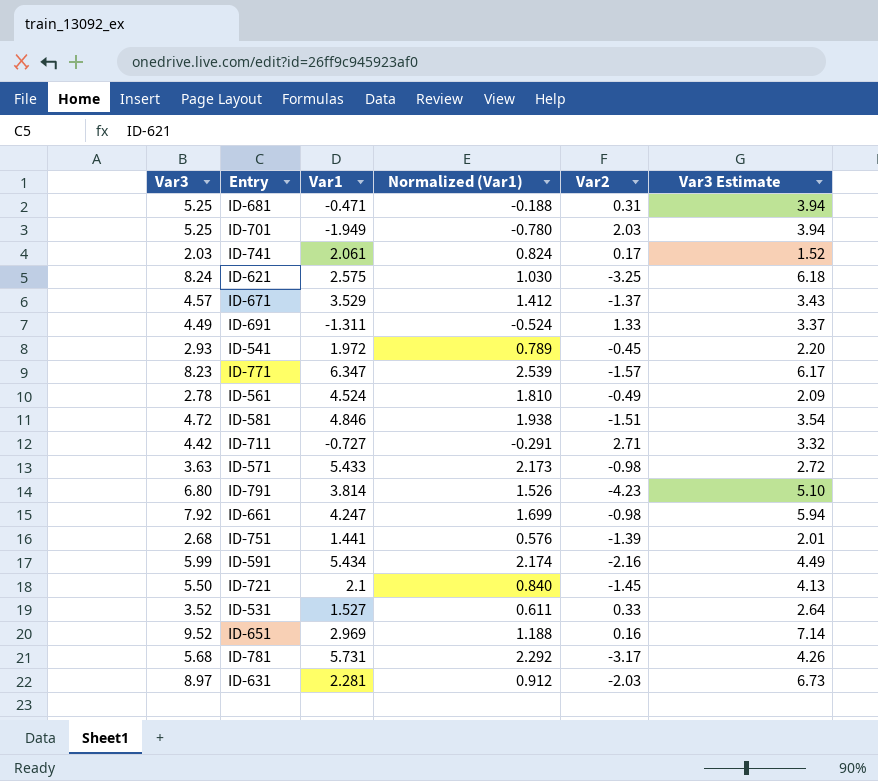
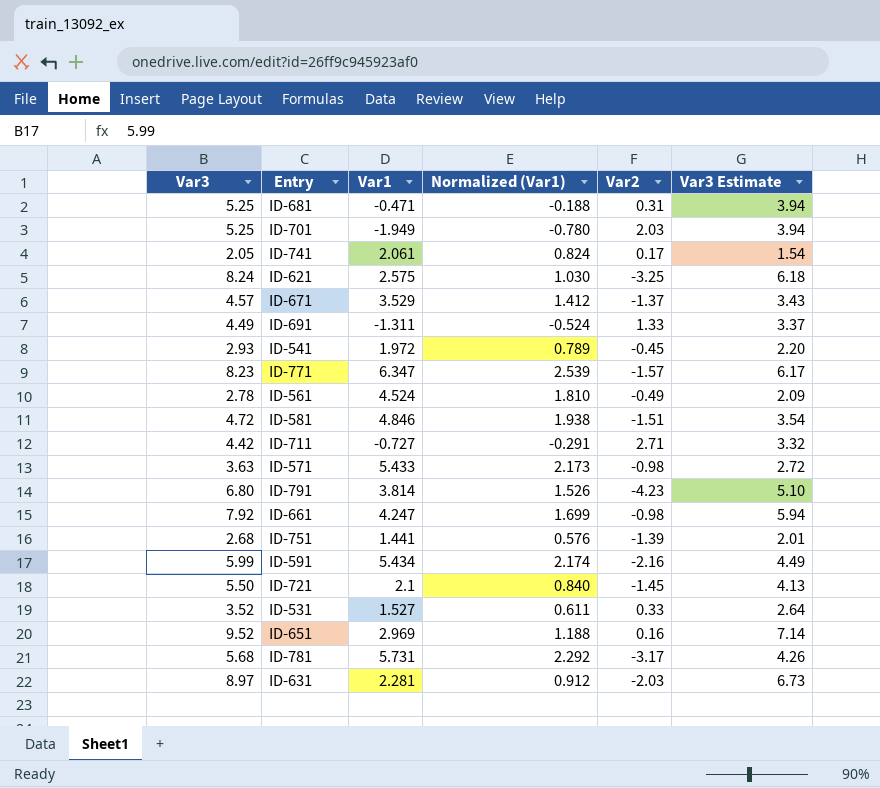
ID-741 | Var3: 2.03 -> 2.05
ID-741 | Var3 Estimate: 1.52 -> 1.54

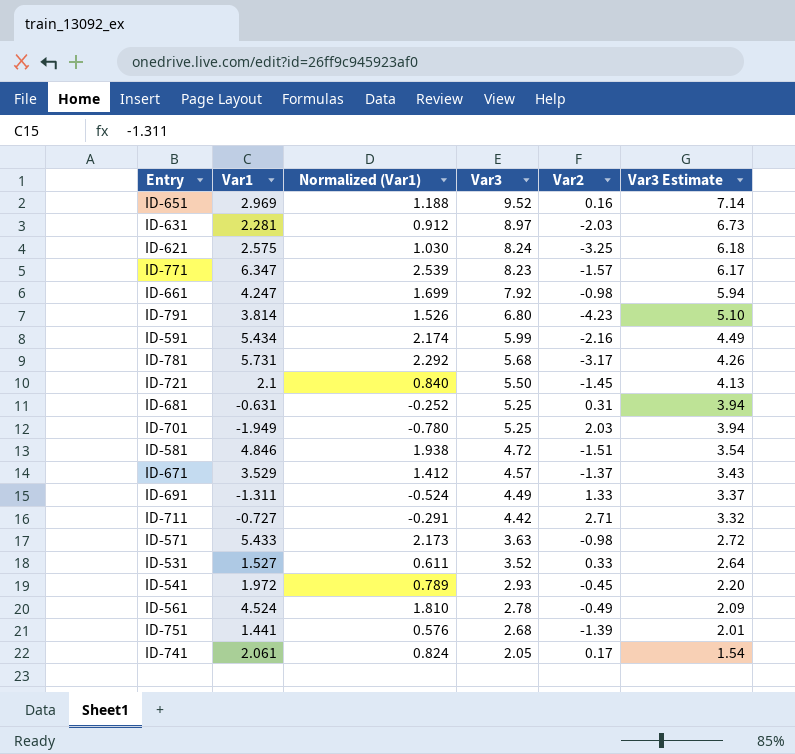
row order: none -> Var3 descending
column Var3 | position: 1 -> 4
ID-681 | Var1: -0.471 -> -0.631
ID-681 | Normalized (Var1): -0.188 -> -0.252

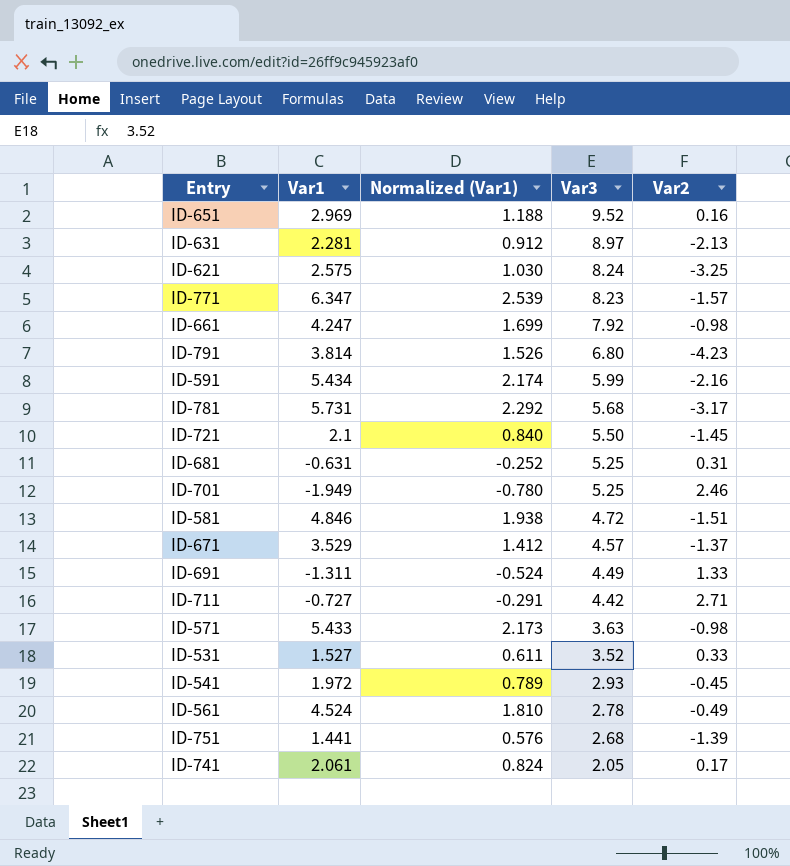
column Var3 Estimate | formula: [Var3] * 0.75 -> none
ID-631 | Var2: -2.03 -> -2.13
ID-701 | Var2: 2.03 -> 2.46

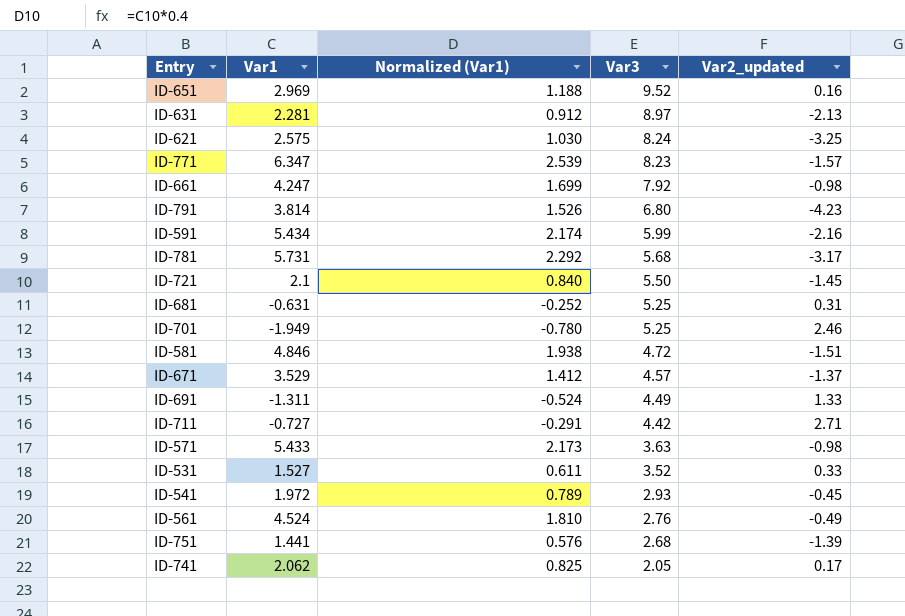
column name: Var2 -> Var2_updated
ID-561 | Var3: 2.78 -> 2.76
ID-741 | Var1: 2.061 -> 2.062
ID-741 | Normalized (Var1): 0.824 -> 0.825

